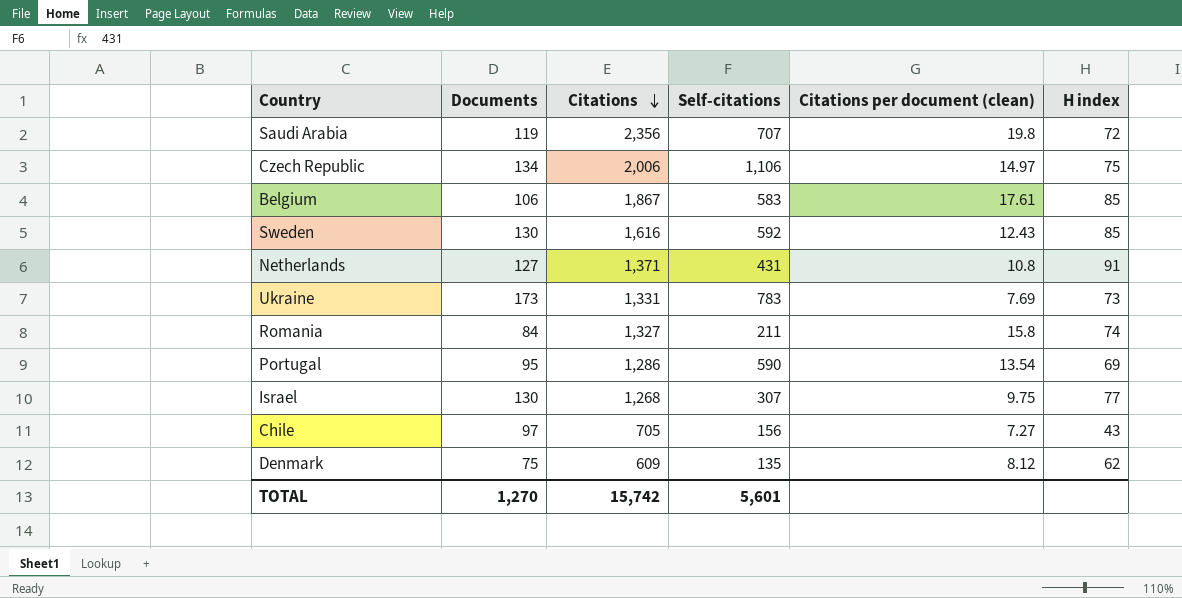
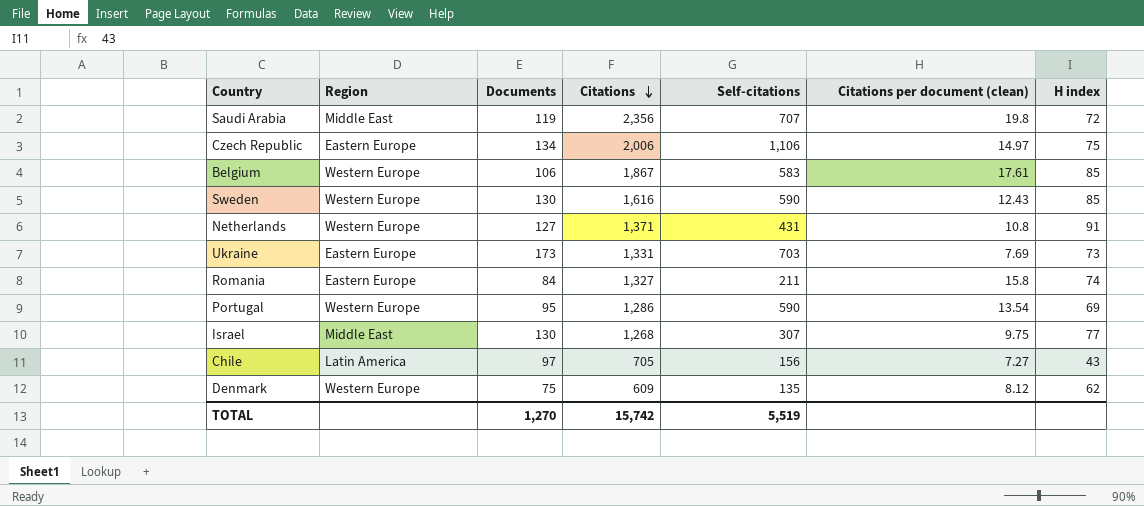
column Region | position: none -> 2
Sweden | Self-citations: 592 -> 590
Ukraine | Self-citations: 783 -> 703
TOTAL | Self-citations: 5,601 -> 5,519

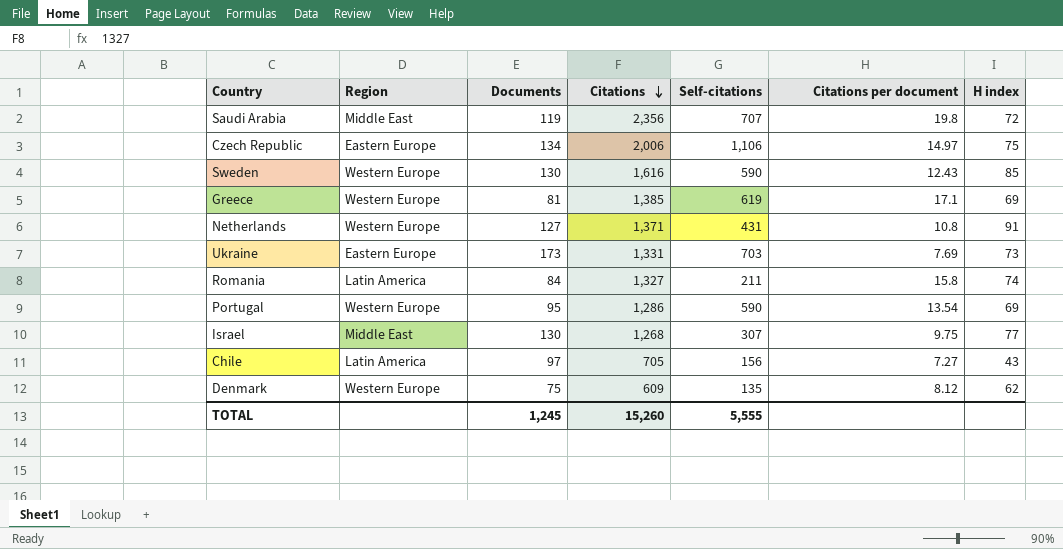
column name: Citations per document (clean) -> Citations per document
row Belgium: Western Europe | 106 | 1,867 | 583 | 17.61 | 85 -> none
row Greece: none -> Western Europe | 81 | 1,385 | 619 | 17.1 | 69
Romania | Region: Eastern Europe -> Latin America
TOTAL | Documents: 1,270 -> 1,245
TOTAL | Citations: 15,742 -> 15,260
TOTAL | Self-citations: 5,519 -> 5,555

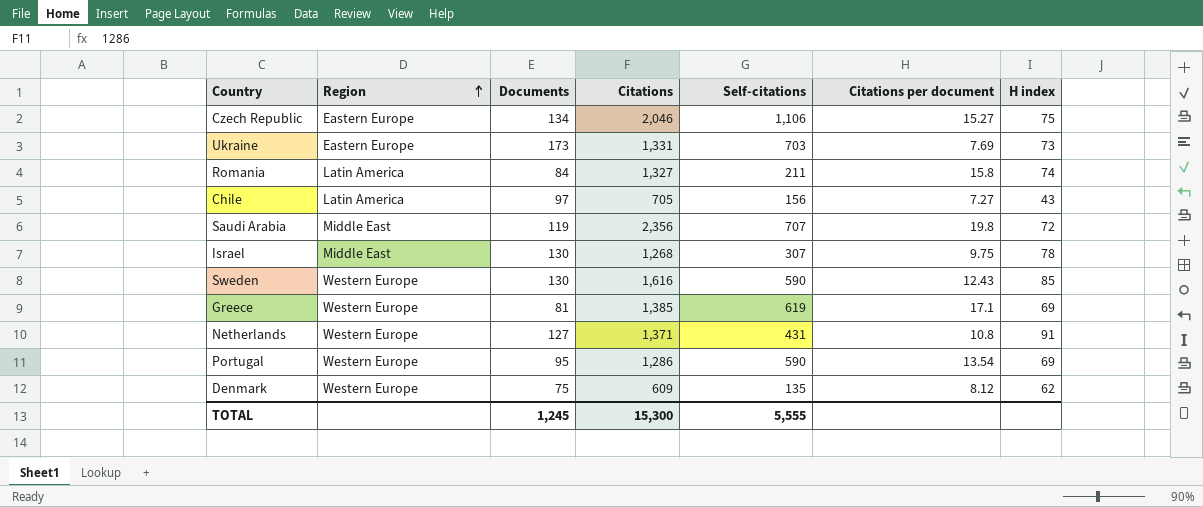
row order: Citations descending -> Region ascending
Czech Republic | Citations: 2,006 -> 2,046
Czech Republic | Citations per document: 14.97 -> 15.27
Israel | H index: 77 -> 78
TOTAL | Citations: 15,260 -> 15,300

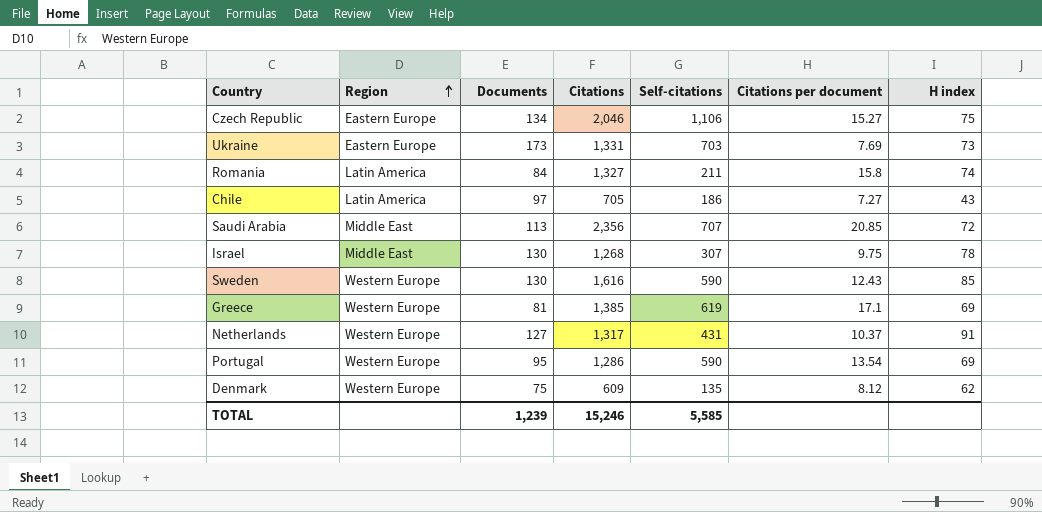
Chile | Self-citations: 156 -> 186
Saudi Arabia | Documents: 119 -> 113
Saudi Arabia | Citations per document: 19.8 -> 20.85
Netherlands | Citations: 1,371 -> 1,317
Netherlands | Citations per document: 10.8 -> 10.37
TOTAL | Documents: 1,245 -> 1,239
TOTAL | Citations: 15,300 -> 15,246
TOTAL | Self-citations: 5,555 -> 5,585

